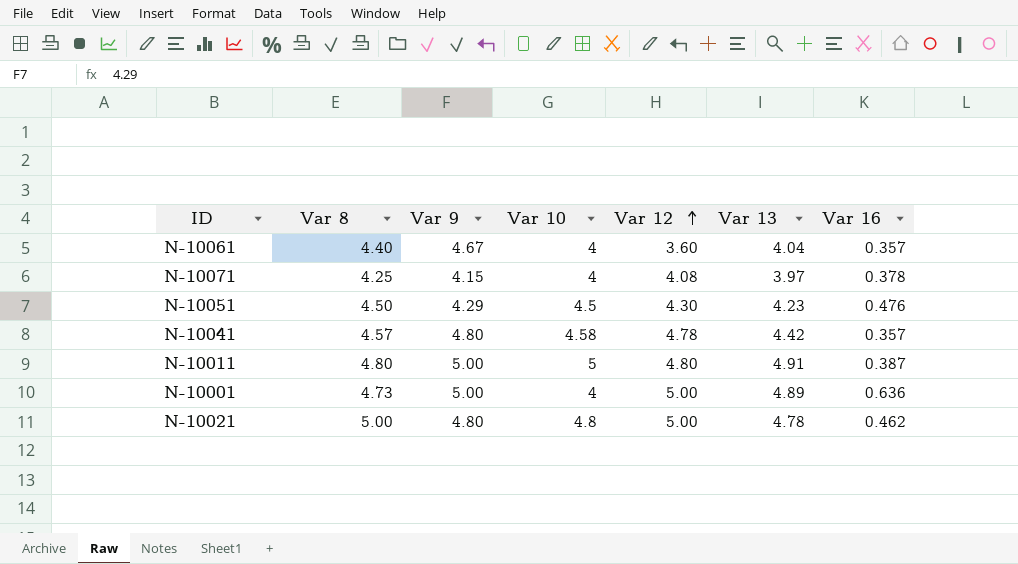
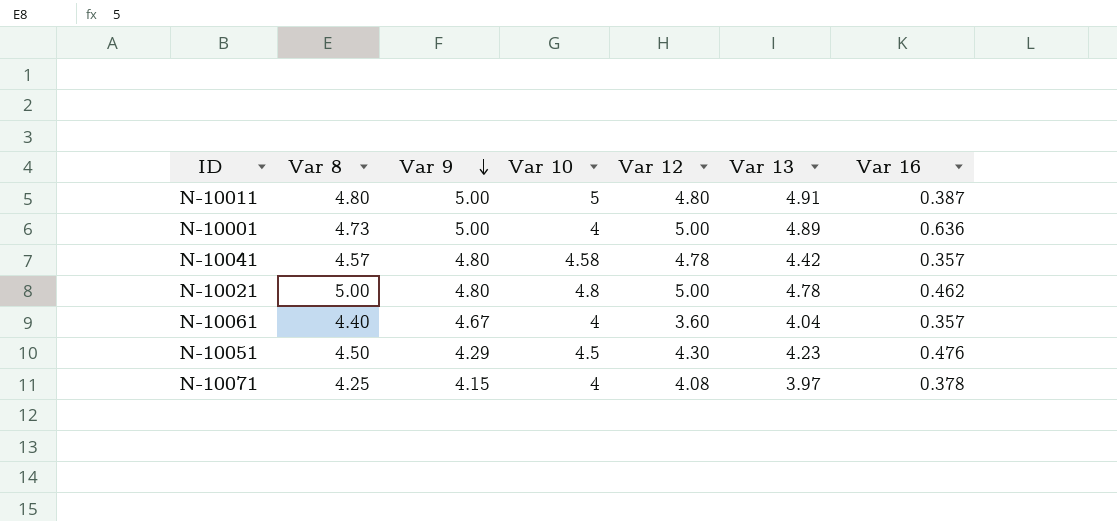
row order: Var 12 ascending -> Var 9 descending

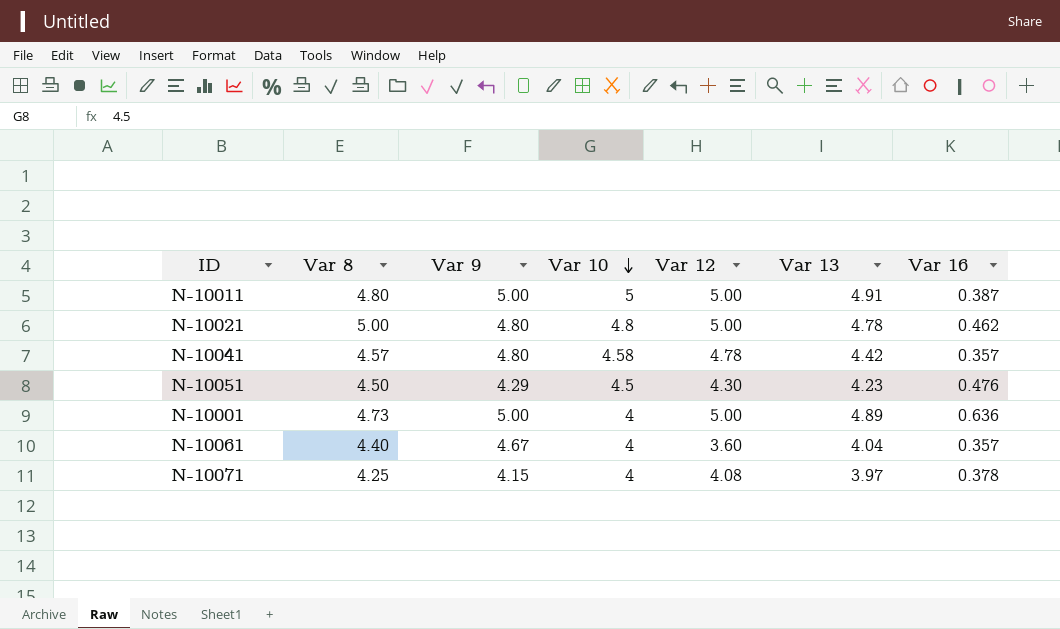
row order: Var 9 descending -> Var 10 descending
N-10011 | Var 12: 4.80 -> 5.00

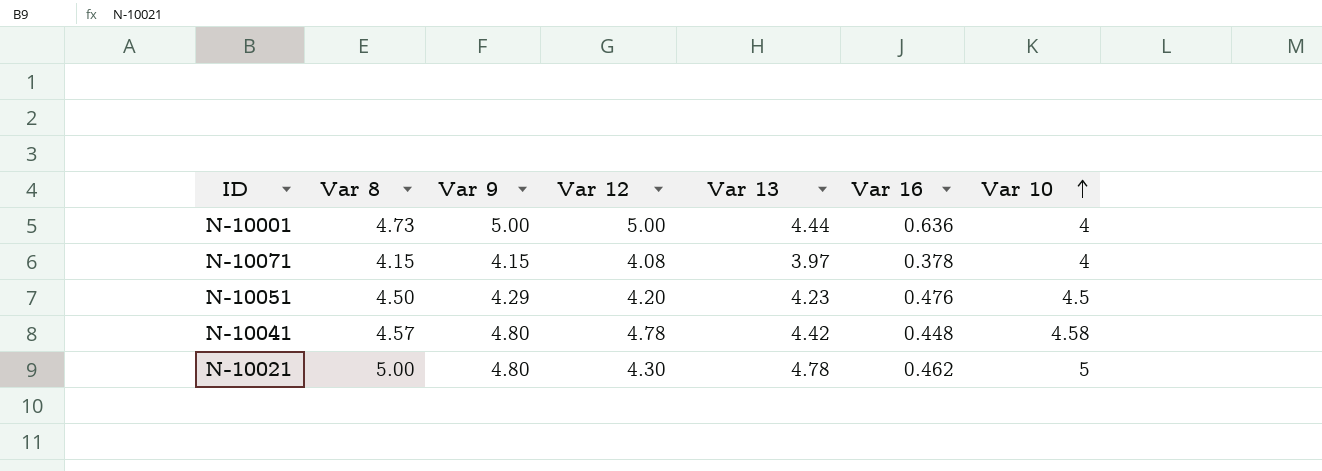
row order: Var 10 descending -> Var 10 ascending
column Var 10 | position: 4 -> 7
row N-10011: 4.80 | 5.00 | 5 | 5.00 | 4.91 | 0.387 -> none
row N-10061: 4.40 | 4.67 | 4 | 3.60 | 4.04 | 0.357 -> none
N-10001 | Var 13: 4.89 -> 4.44
N-10071 | Var 8: 4.25 -> 4.15
N-10051 | Var 12: 4.30 -> 4.20
N-10041 | Var 16: 0.357 -> 0.448
N-10021 | Var 12: 5.00 -> 4.30
N-10021 | Var 10: 4.8 -> 5

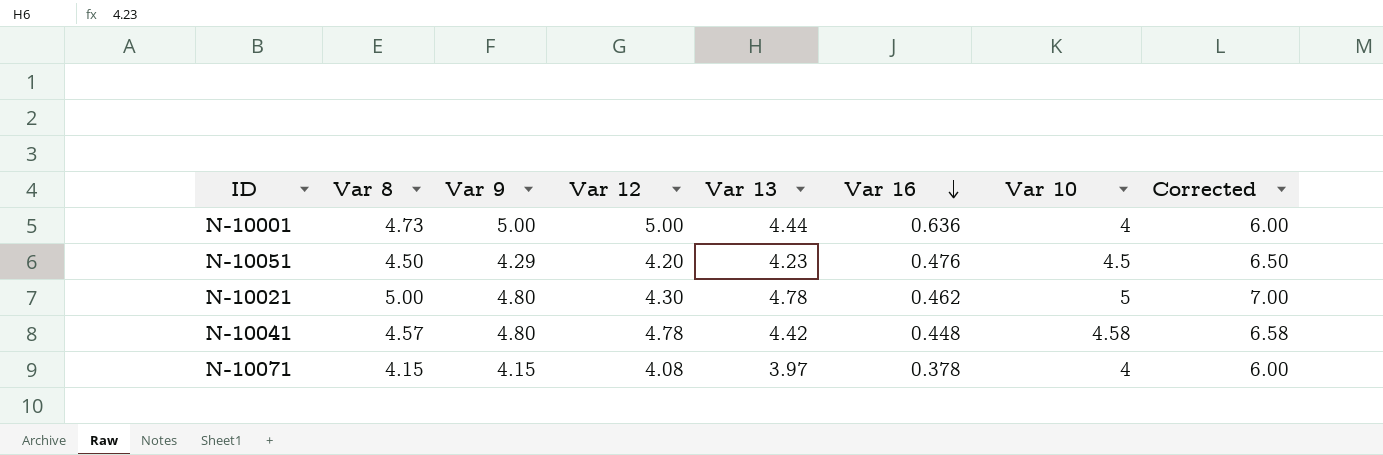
row order: Var 10 ascending -> Var 16 descending
column Corrected | formula: none -> [Var 10] + 2

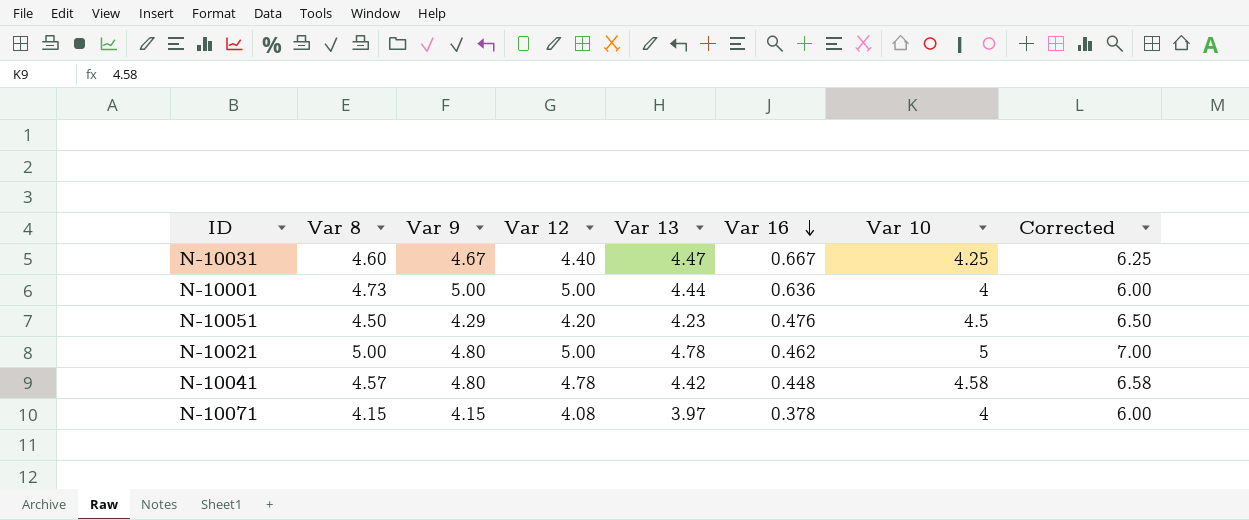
row N-10031: none -> 4.60 | 4.67 | 4.40 | 4.47 | 0.667 | 4.25 | 6.25
N-10021 | Var 12: 4.30 -> 5.00

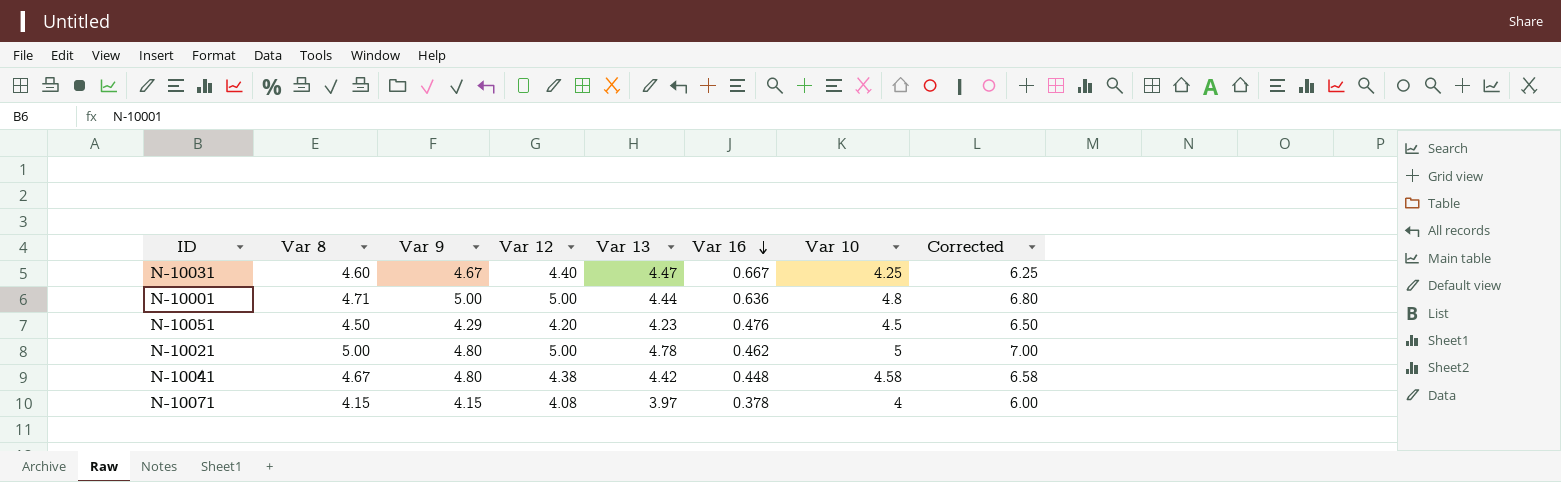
N-10001 | Var 8: 4.73 -> 4.71
N-10001 | Var 10: 4 -> 4.8
N-10001 | Corrected: 6.00 -> 6.80
N-10041 | Var 8: 4.57 -> 4.67
N-10041 | Var 12: 4.78 -> 4.38

